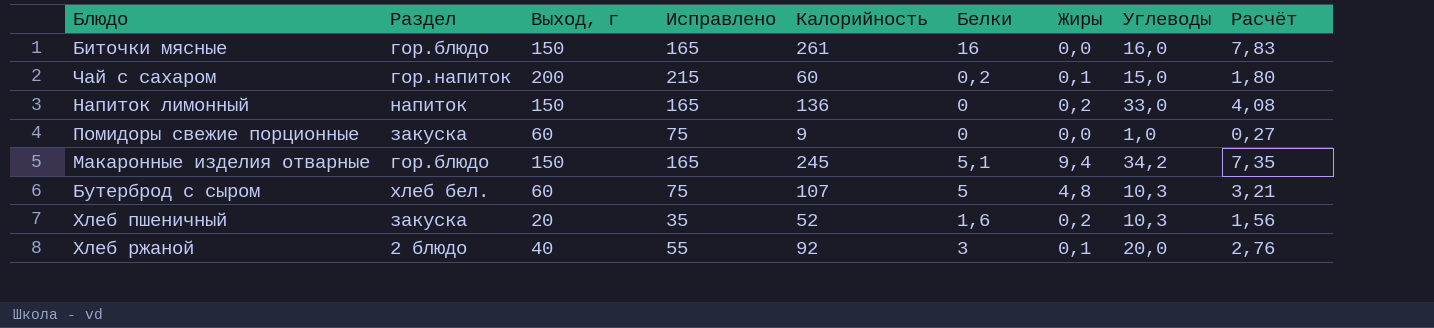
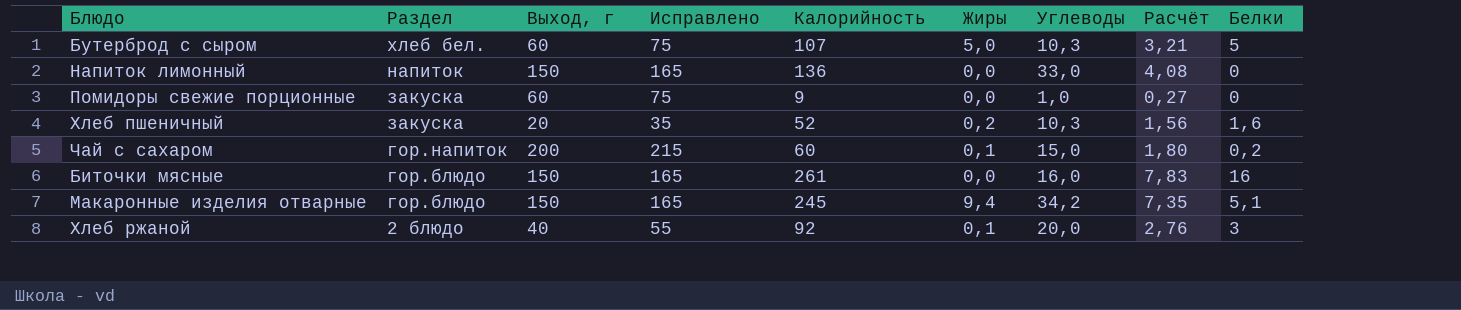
row order: none -> Раздел descending
column Белки | position: 6 -> 9
Бутерброд с сыром | Жиры: 4,8 -> 5,0
Напиток лимонный | Жиры: 0,2 -> 0,0

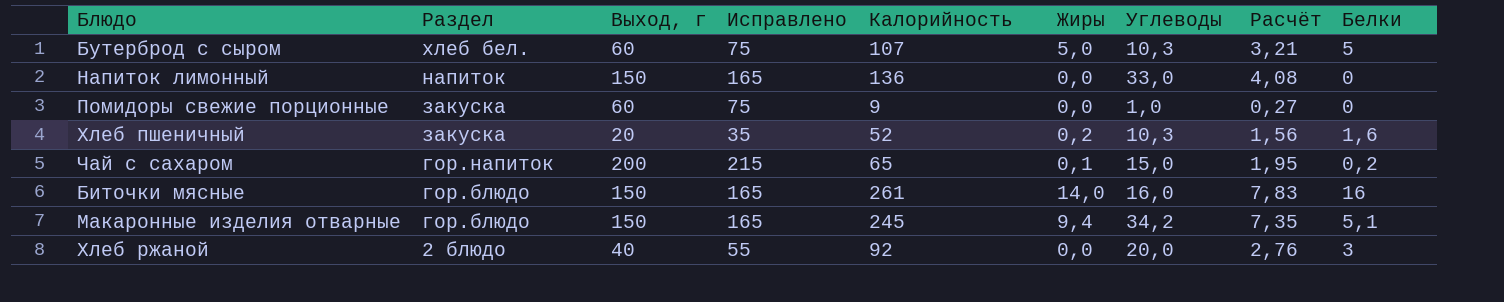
Чай с сахаром | Калорийность: 60 -> 65
Чай с сахаром | Расчёт: 1,80 -> 1,95
Биточки мясные | Жиры: 0,0 -> 14,0
Хлеб ржаной | Жиры: 0,1 -> 0,0

